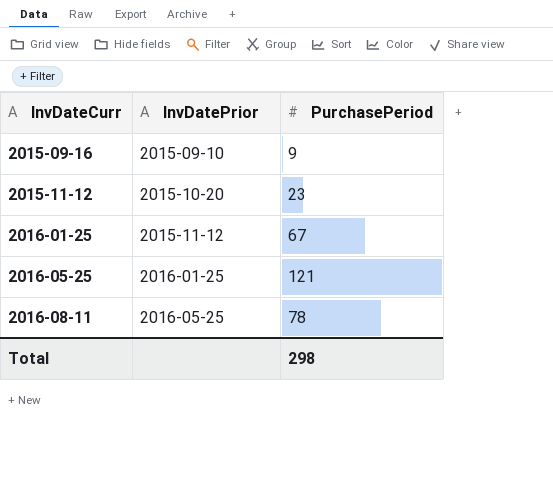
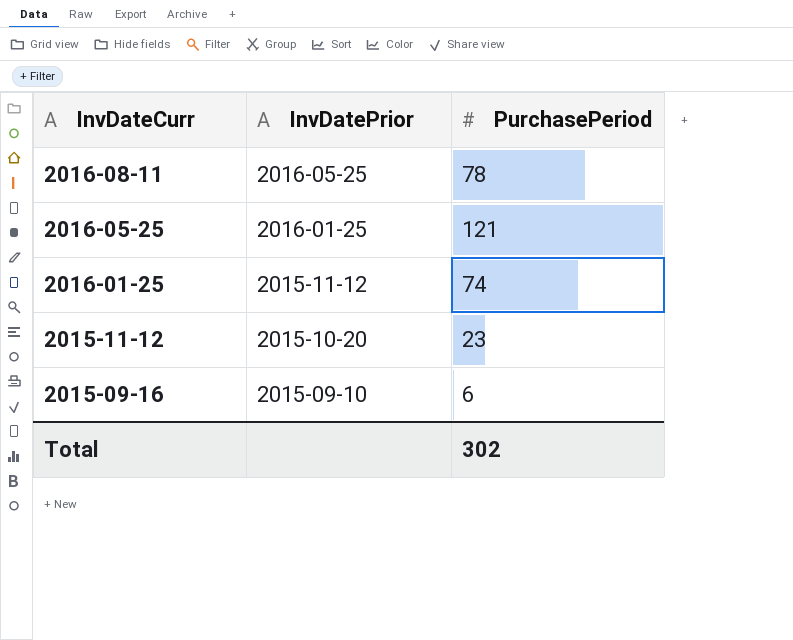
row order: InvDateCurr ascending -> InvDateCurr descending
2016-01-25 | PurchasePeriod: 67 -> 74
2015-09-16 | PurchasePeriod: 9 -> 6
Total | PurchasePeriod: 298 -> 302

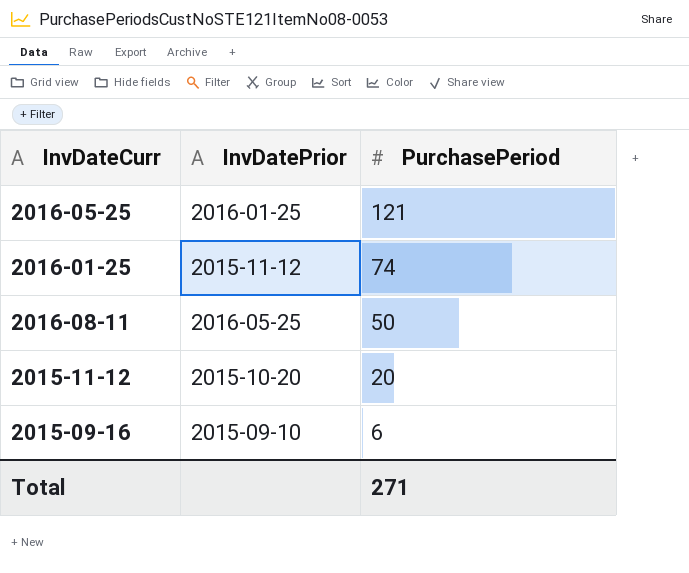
row order: InvDateCurr descending -> PurchasePeriod descending
2016-08-11 | PurchasePeriod: 78 -> 50
2015-11-12 | PurchasePeriod: 23 -> 20
Total | PurchasePeriod: 302 -> 271

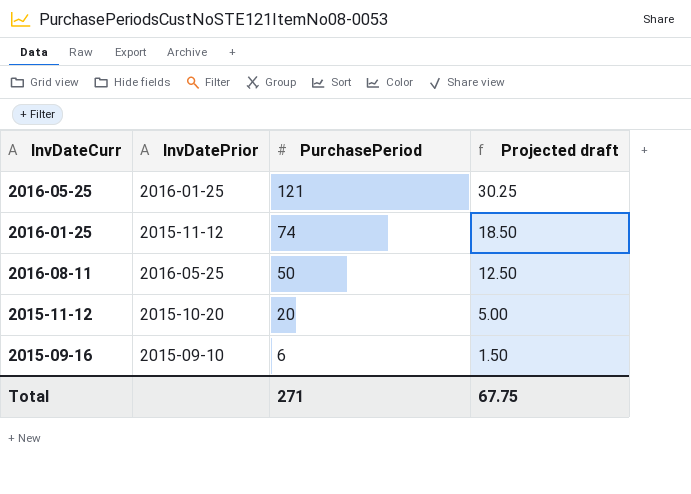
column Projected draft | formula: none -> [PurchasePeriod] * 0.25

